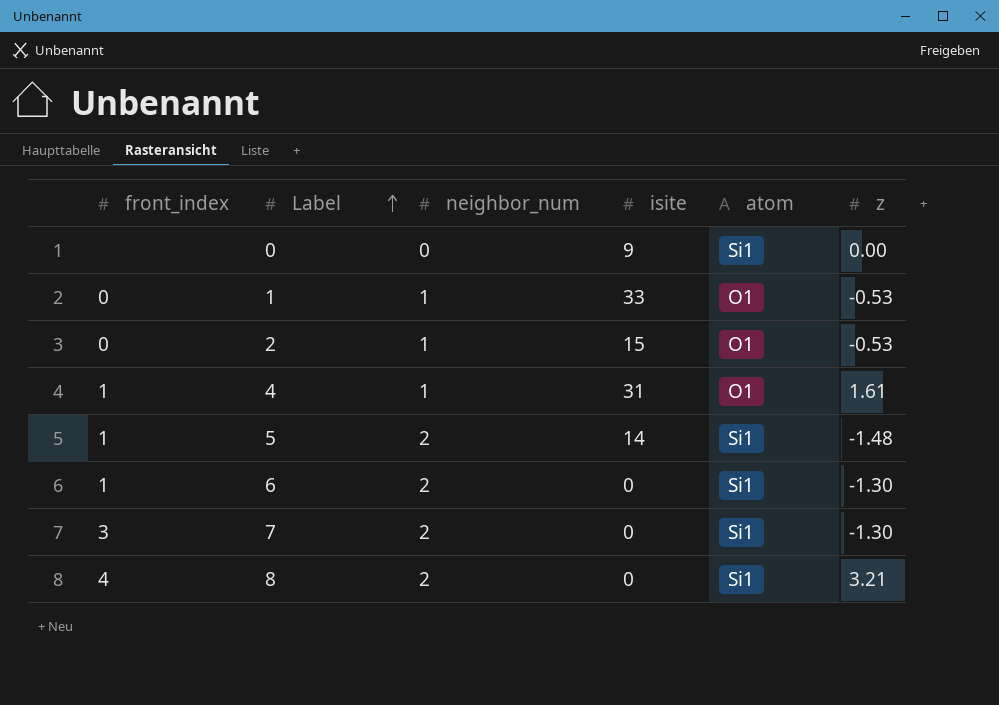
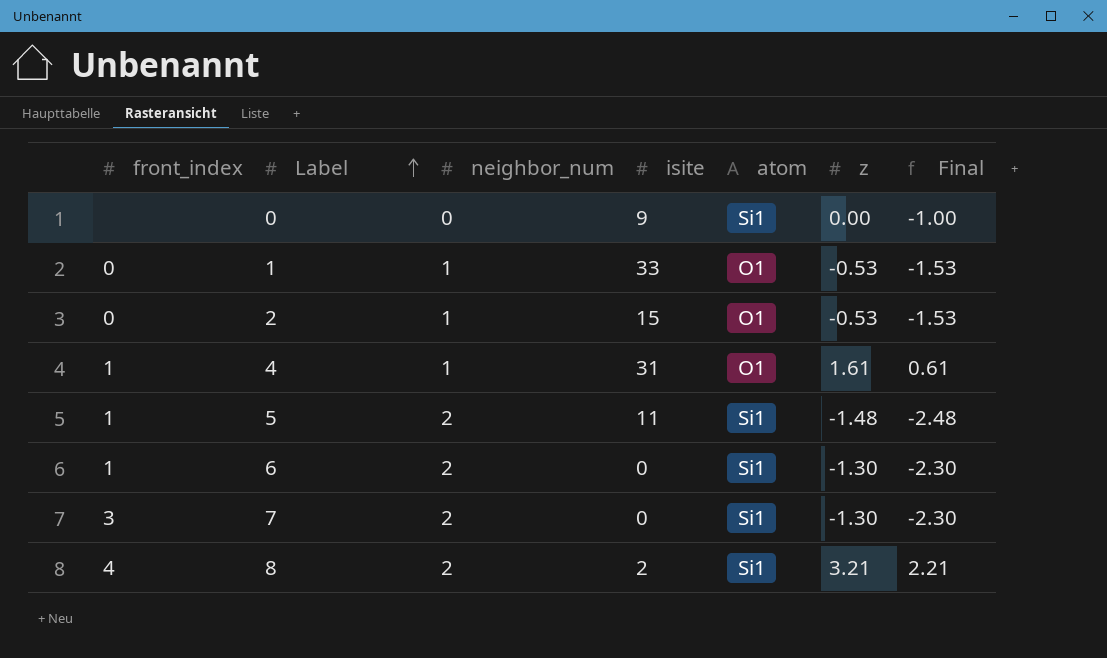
column Final | formula: none -> [z] - 1
5 | isite: 14 -> 11
8 | isite: 0 -> 2

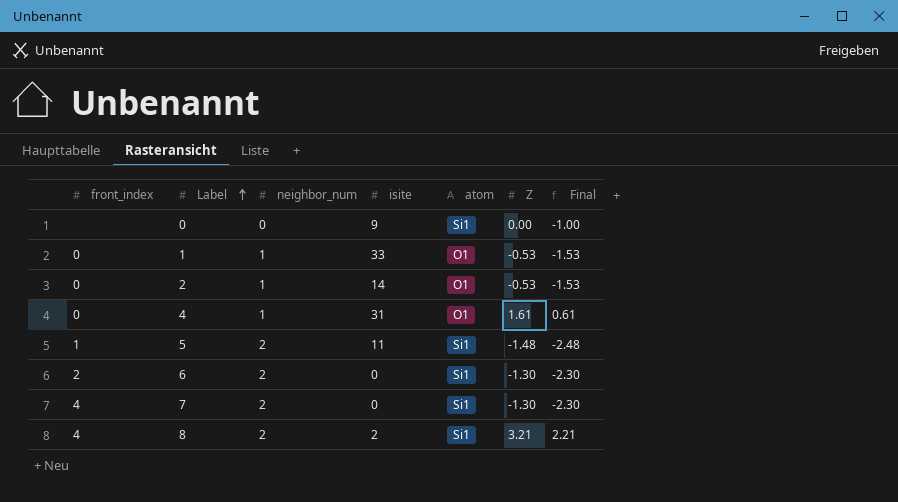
column name: z -> Z
2 | isite: 15 -> 14
4 | front_index: 1 -> 0
6 | front_index: 1 -> 2
7 | front_index: 3 -> 4

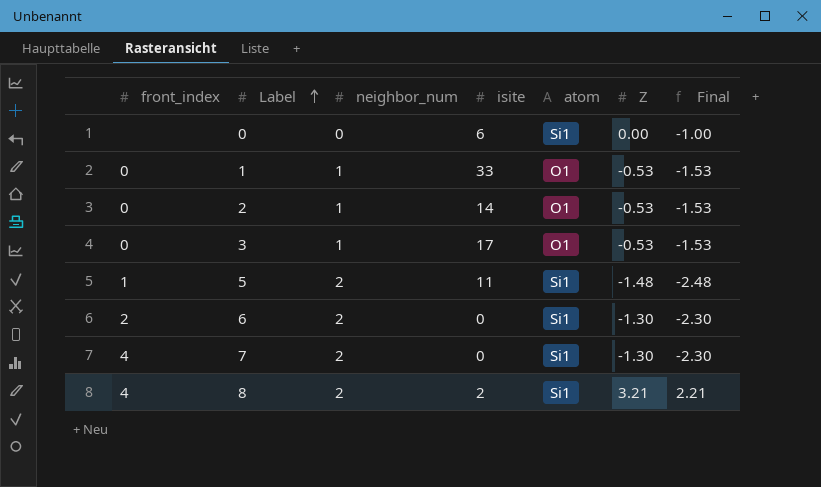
row 4: 0 | 1 | 31 | O1 | 1.61 | 0.61 -> none
0 | isite: 9 -> 6
row 3: none -> 0 | 1 | 17 | O1 | -0.53 | -1.53

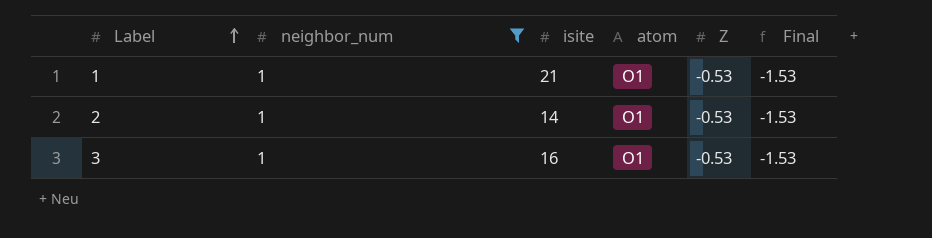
filter: none -> neighbor_num = 1
column front_index | position: 1 -> none
1 | isite: 33 -> 21
3 | isite: 17 -> 16

